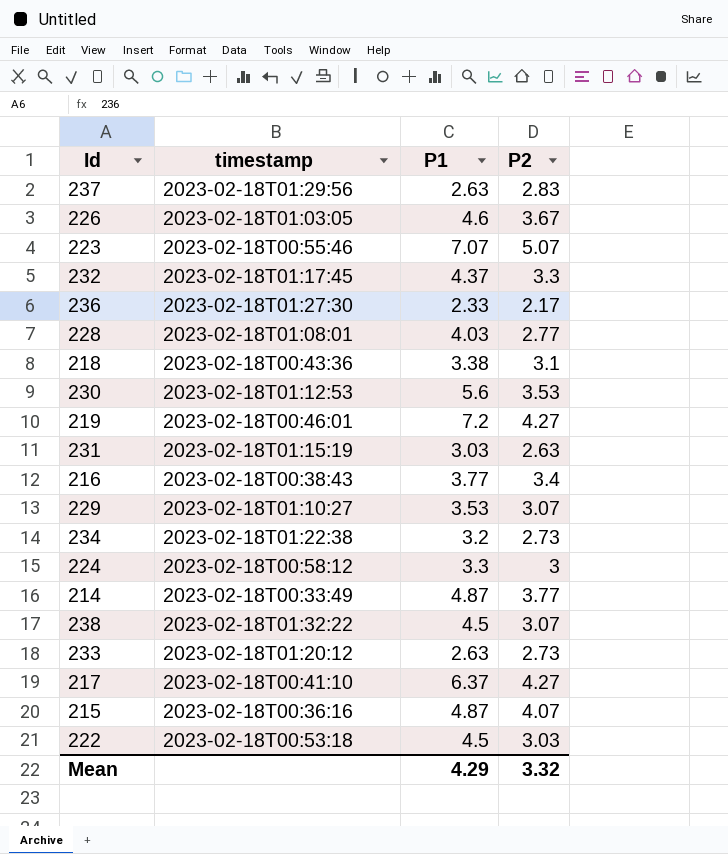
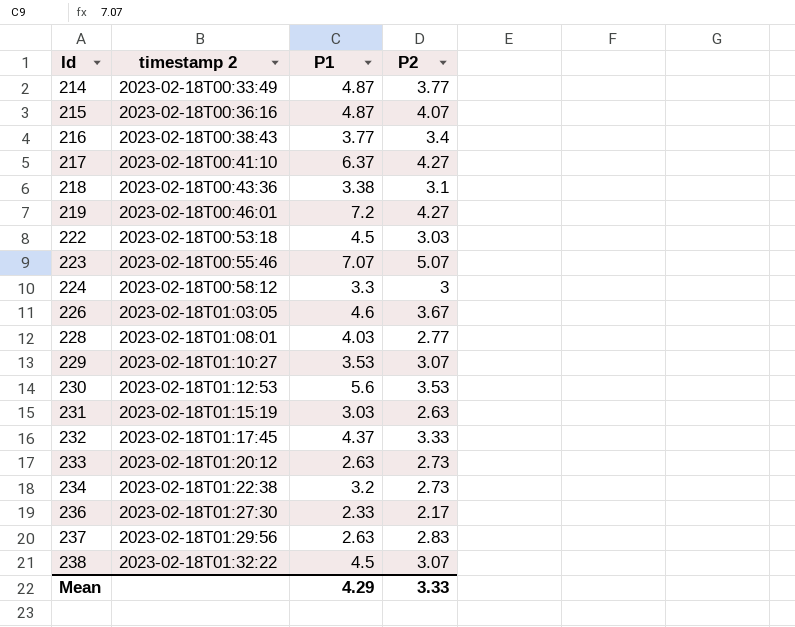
row order: none -> Id ascending
column name: timestamp -> timestamp 2
232 | P2: 3.3 -> 3.33
Mean | P2: 3.32 -> 3.33

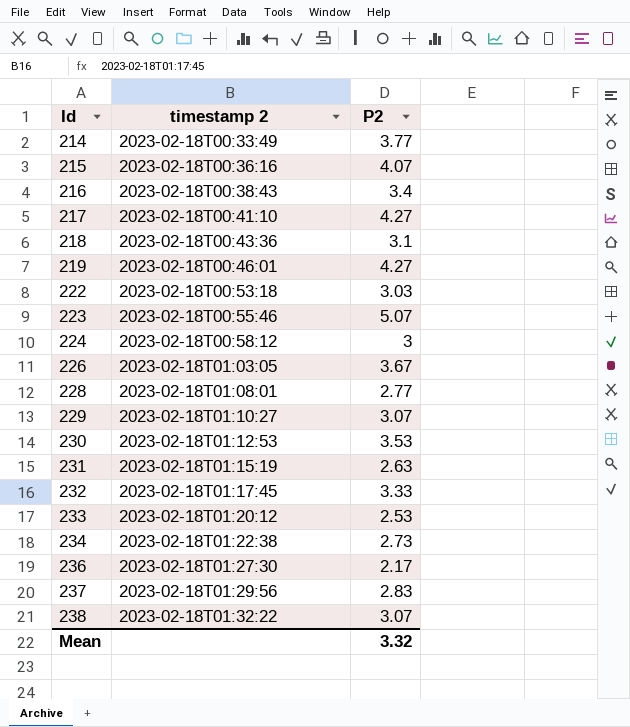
column P1 | position: 3 -> none
233 | P2: 2.73 -> 2.53
Mean | P2: 3.33 -> 3.32

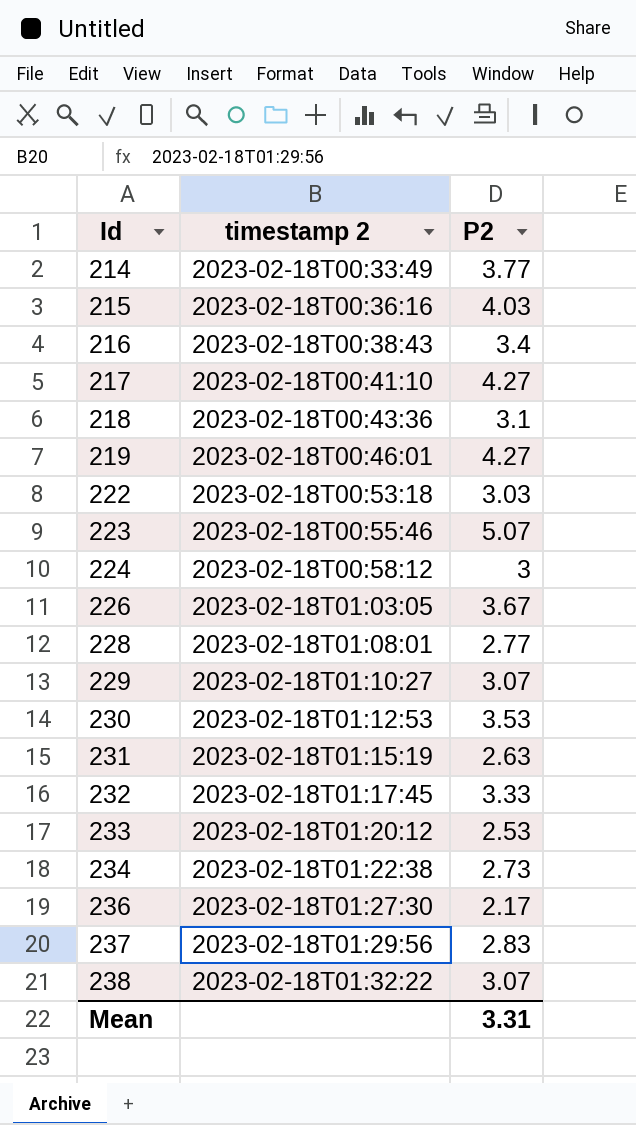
215 | P2: 4.07 -> 4.03
Mean | P2: 3.32 -> 3.31

